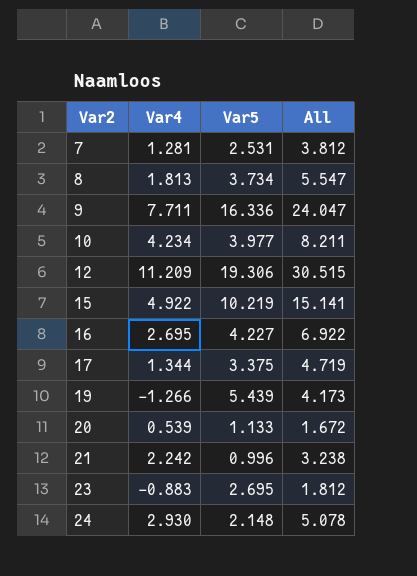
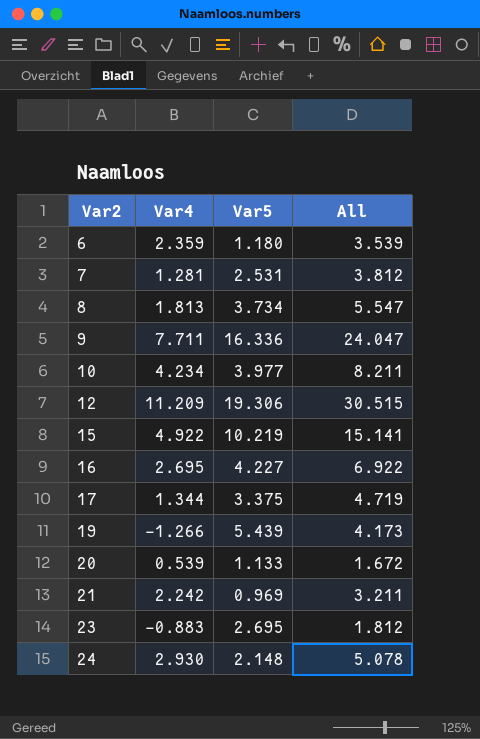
row 6: none -> 2.359 | 1.180 | 3.539
21 | Var5: 0.996 -> 0.969
21 | All: 3.238 -> 3.211

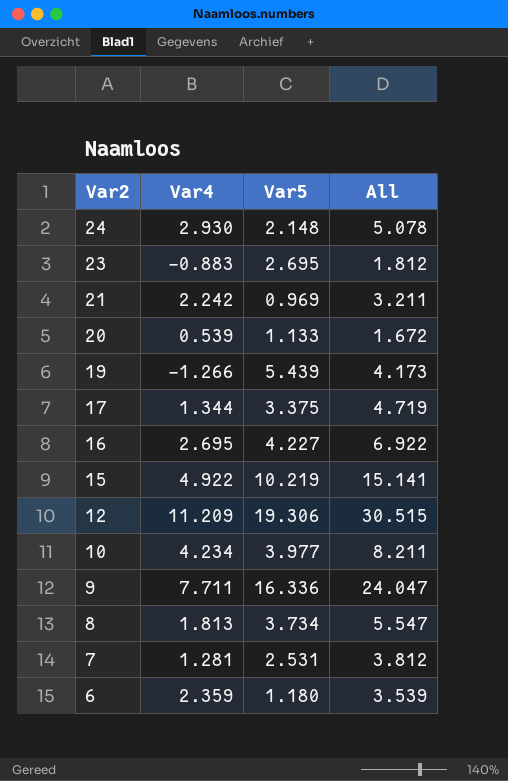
row order: Var2 ascending -> Var2 descending

